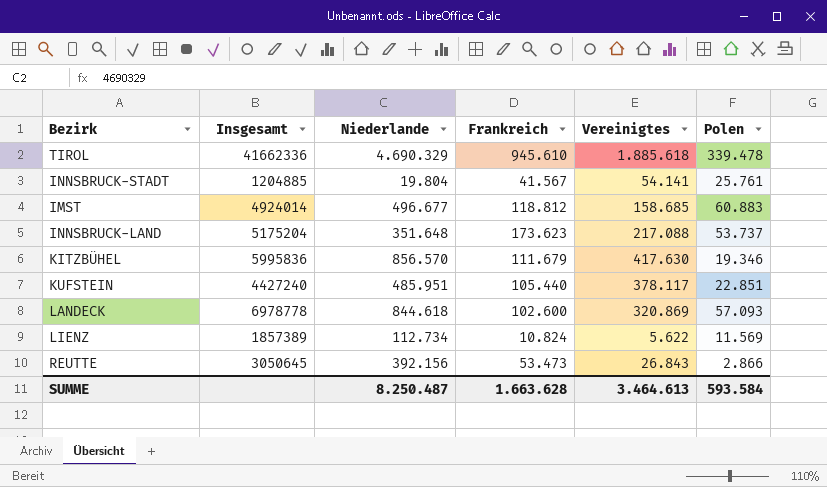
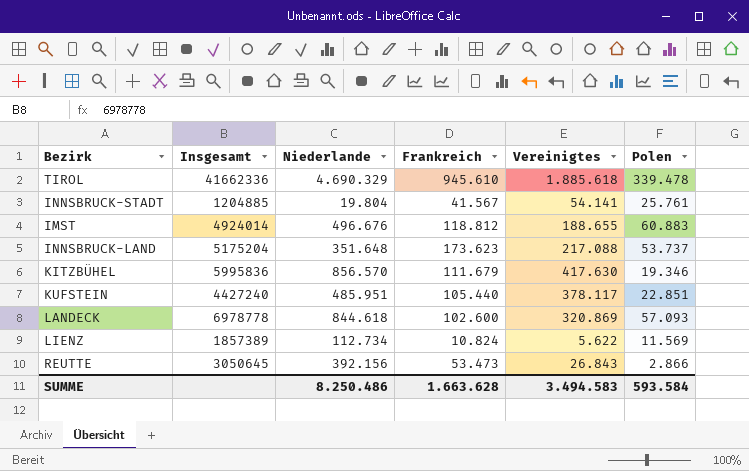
IMST | Niederlande: 496.677 -> 496.676
IMST | Vereinigtes: 158.685 -> 188.655
SUMME | Niederlande: 8.250.487 -> 8.250.486
SUMME | Vereinigtes: 3.464.613 -> 3.494.583

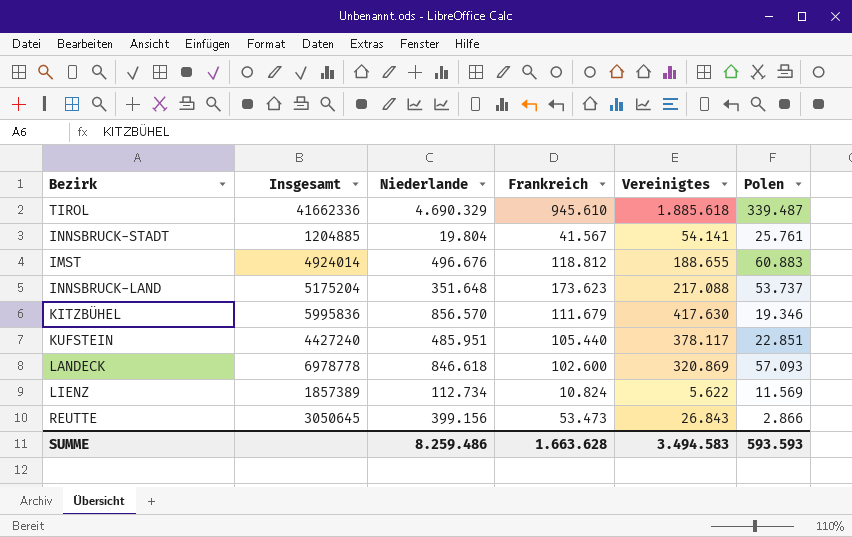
TIROL | Polen: 339.478 -> 339.487
LANDECK | Niederlande: 844.618 -> 846.618
REUTTE | Niederlande: 392.156 -> 399.156
SUMME | Niederlande: 8.250.486 -> 8.259.486
SUMME | Polen: 593.584 -> 593.593

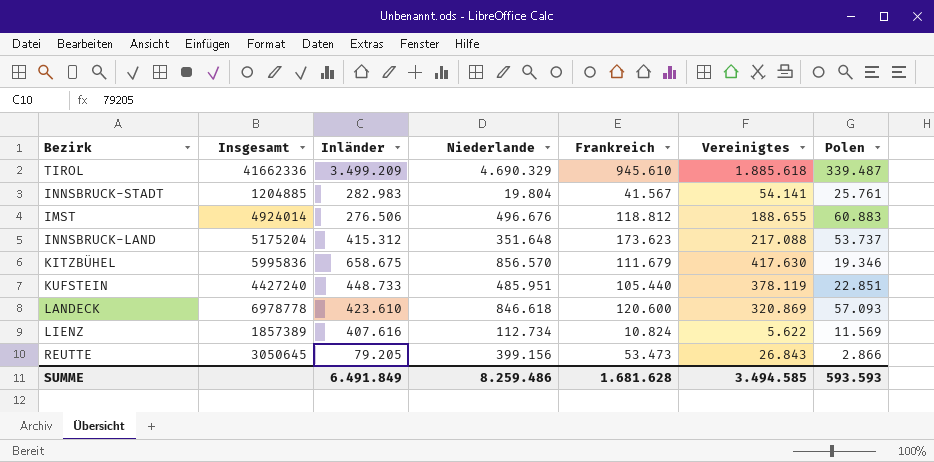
column Inländer | position: none -> 3
KUFSTEIN | Vereinigtes: 378.117 -> 378.119
LANDECK | Frankreich: 102.600 -> 120.600
SUMME | Frankreich: 1.663.628 -> 1.681.628
SUMME | Vereinigtes: 3.494.583 -> 3.494.585

